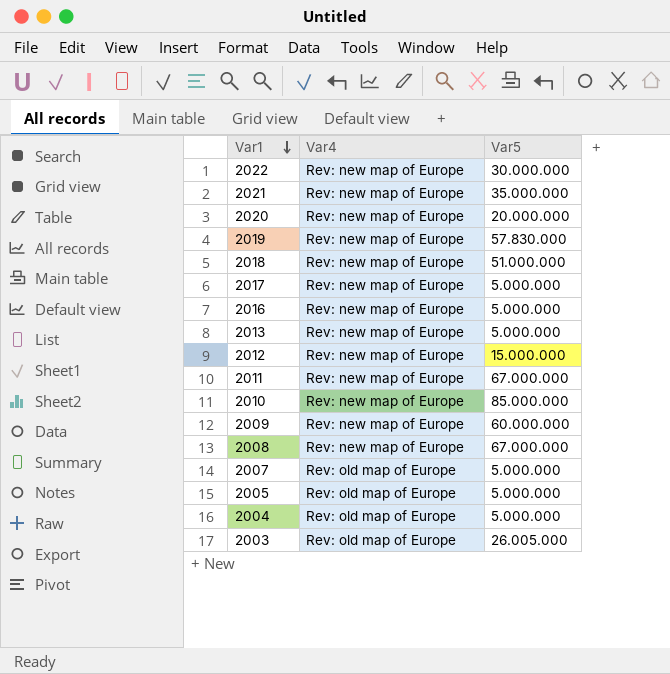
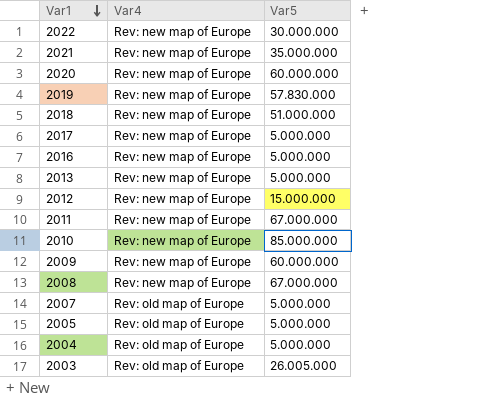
2020 | Var5: 20.000.000 -> 60.000.000

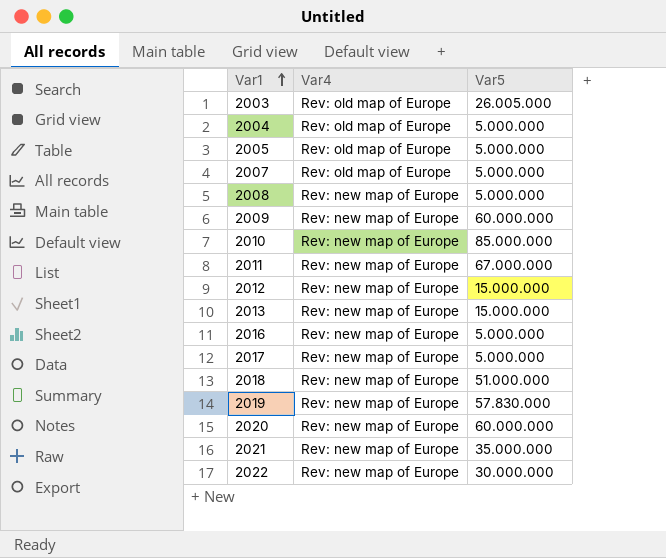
row order: Var1 descending -> Var1 ascending
2008 | Var5: 67.000.000 -> 5.000.000
2013 | Var5: 5.000.000 -> 15.000.000

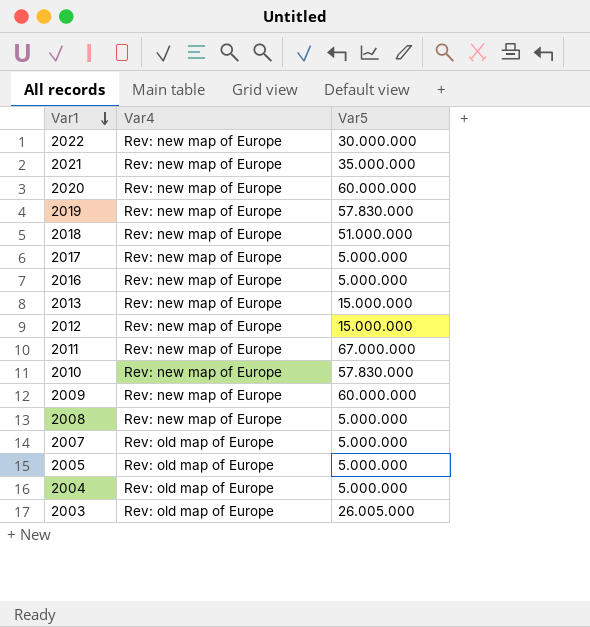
row order: Var1 ascending -> Var1 descending
2010 | Var5: 85.000.000 -> 57.830.000

